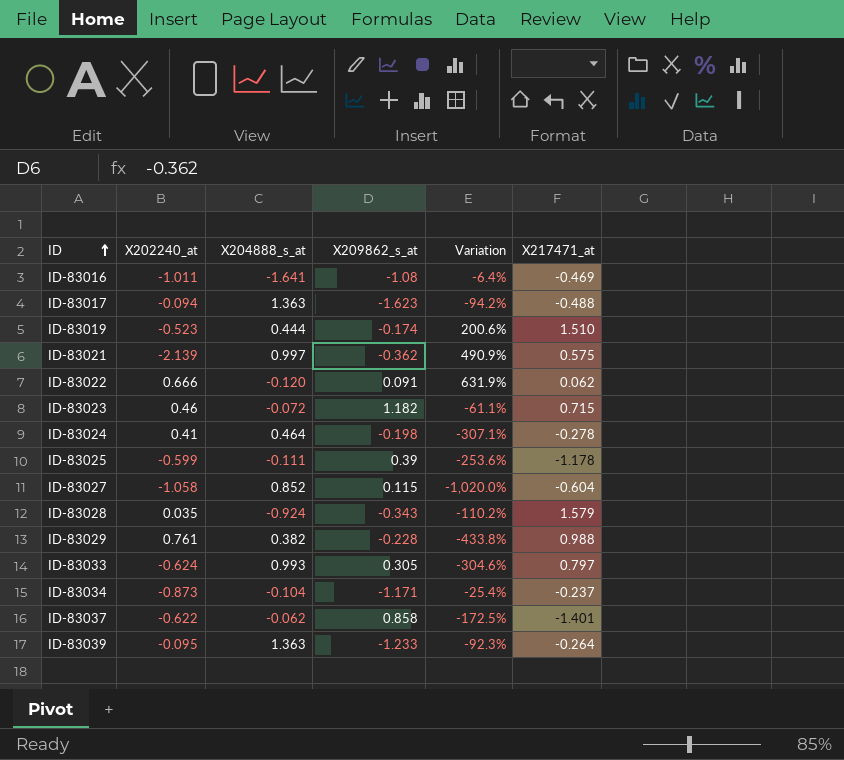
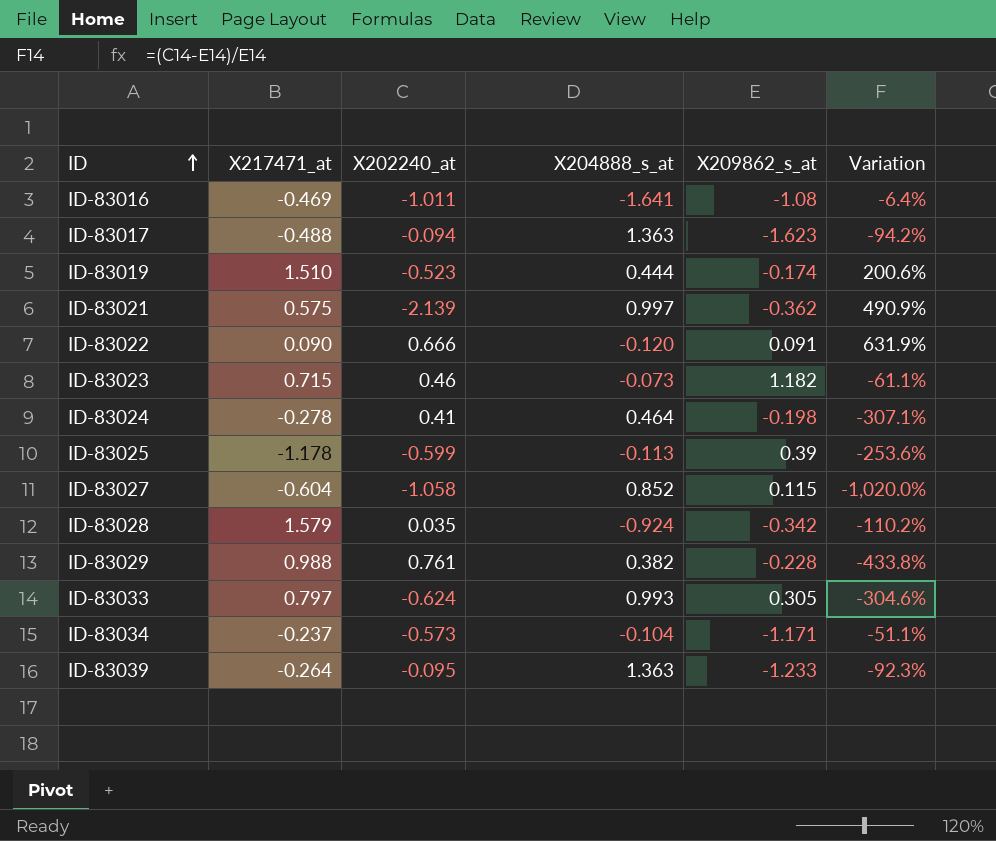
column X217471_at | position: 6 -> 2
row ID-83037: -0.622 | -0.062 | 0.858 | -172.5% | -1.401 -> none
ID-83022 | X217471_at: 0.062 -> 0.090
ID-83023 | X204888_s_at: -0.072 -> -0.073
ID-83025 | X204888_s_at: -0.111 -> -0.113
ID-83028 | X209862_s_at: -0.343 -> -0.342
ID-83034 | X202240_at: -0.873 -> -0.573
ID-83034 | Variation: -25.4% -> -51.1%

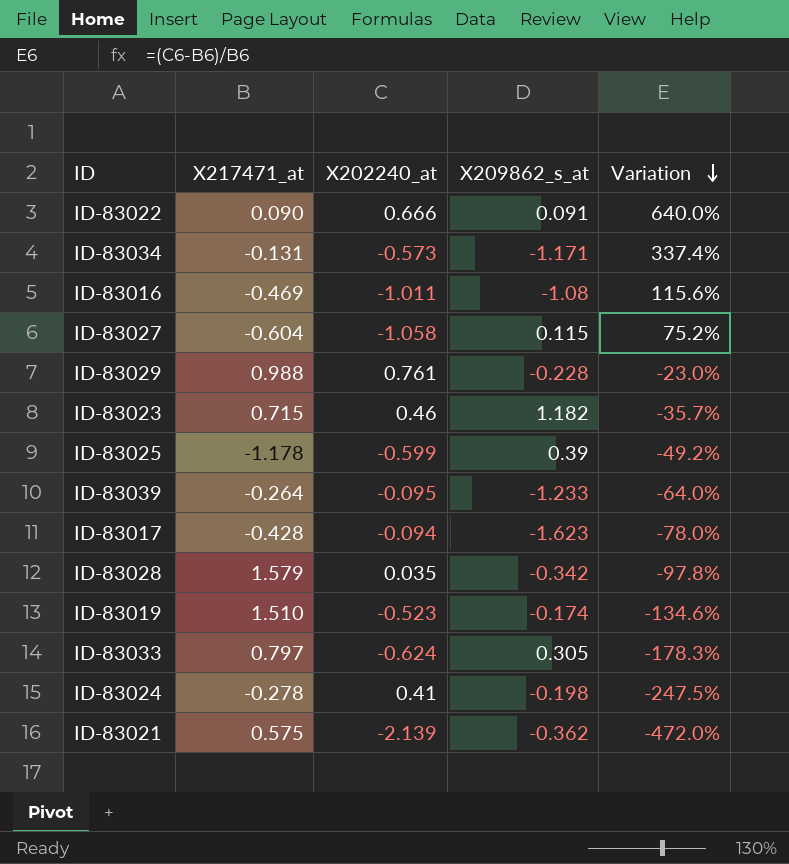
row order: ID ascending -> Variation descending
column X204888_s_at | position: 4 -> none
column Variation | formula: ([X202240_at] - [X209862_s_at]) / [X209862_s_at] -> ([X202240_at] - [X217471_at]) / [X217471_at]
ID-83034 | X217471_at: -0.237 -> -0.131
ID-83017 | X217471_at: -0.488 -> -0.428

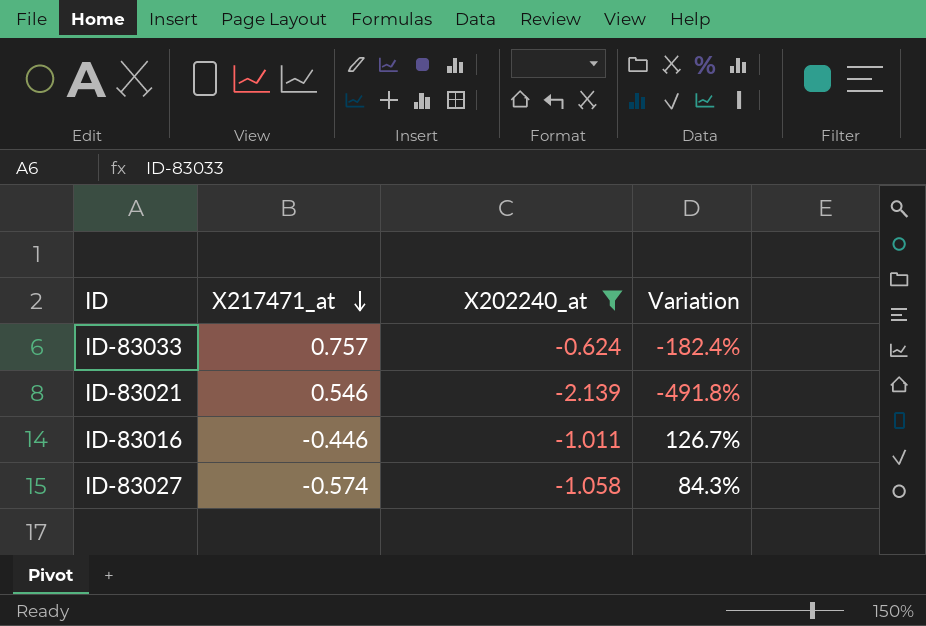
filter: none -> X202240_at <= -0.624
row order: Variation descending -> X217471_at descending
column X209862_s_at | position: 4 -> none
ID-83033 | X217471_at: 0.797 -> 0.757
ID-83033 | Variation: -178.3% -> -182.4%
ID-83021 | X217471_at: 0.575 -> 0.546
ID-83021 | Variation: -472.0% -> -491.8%
ID-83016 | X217471_at: -0.469 -> -0.446
ID-83016 | Variation: 115.6% -> 126.7%
ID-83027 | X217471_at: -0.604 -> -0.574
ID-83027 | Variation: 75.2% -> 84.3%

